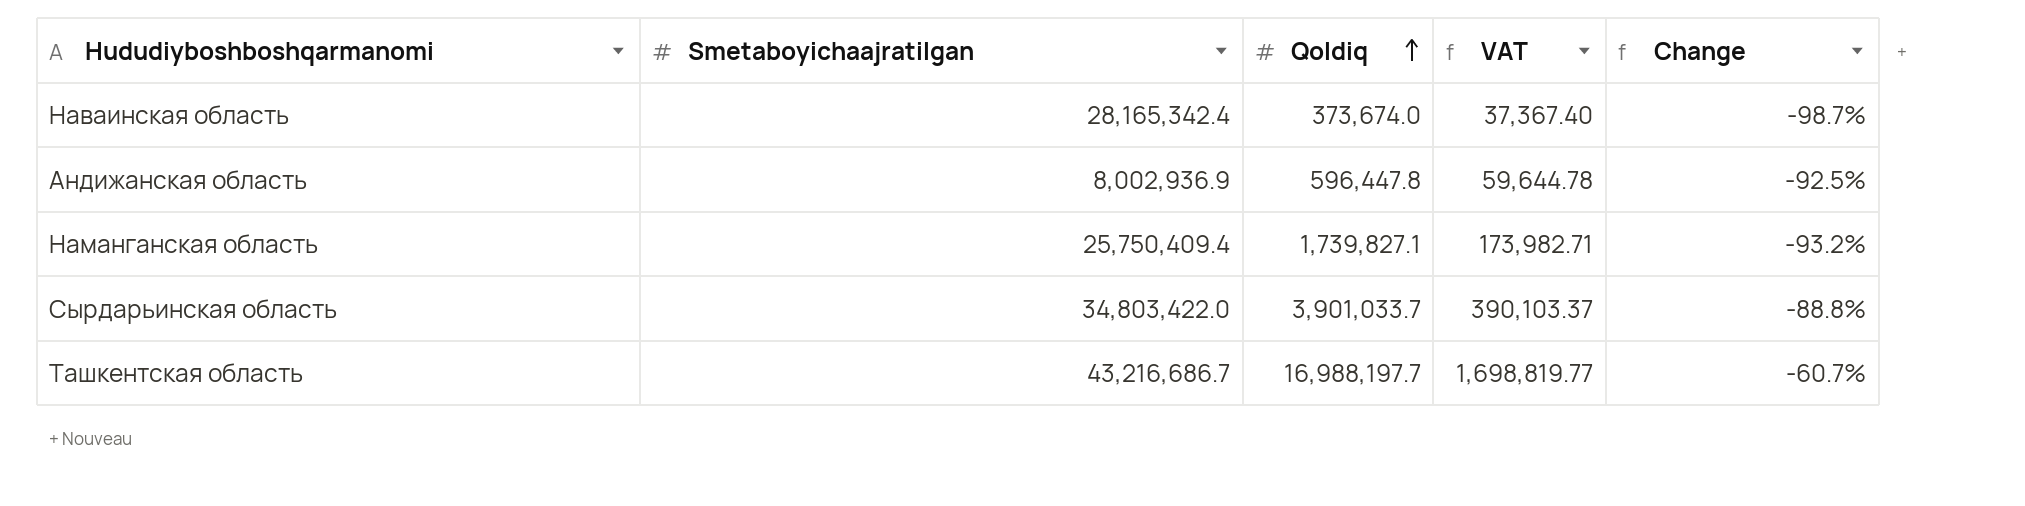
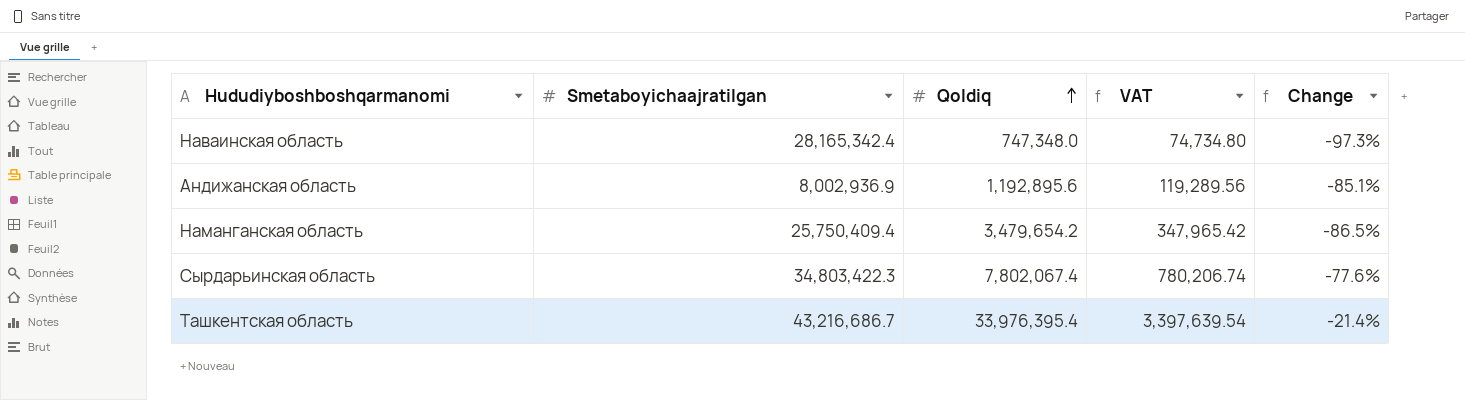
Наваинская область | Qoldiq: 373,674.0 -> 747,348.0
Наваинская область | VAT: 37,367.40 -> 74,734.80
Наваинская область | Change: -98.7% -> -97.3%
Андижанская область | Qoldiq: 596,447.8 -> 1,192,895.6
Андижанская область | VAT: 59,644.78 -> 119,289.56
Андижанская область | Change: -92.5% -> -85.1%
Наманганская область | Qoldiq: 1,739,827.1 -> 3,479,654.2
Наманганская область | VAT: 173,982.71 -> 347,965.42
Наманганская область | Change: -93.2% -> -86.5%
Сырдарьинская область | Smetaboyichaajratilgan: 34,803,422.0 -> 34,803,422.3
Сырдарьинская область | Qoldiq: 3,901,033.7 -> 7,802,067.4
Сырдарьинская область | VAT: 390,103.37 -> 780,206.74
Сырдарьинская область | Change: -88.8% -> -77.6%
Ташкентская область | Qoldiq: 16,988,197.7 -> 33,976,395.4
Ташкентская область | VAT: 1,698,819.77 -> 3,397,639.54
Ташкентская область | Change: -60.7% -> -21.4%

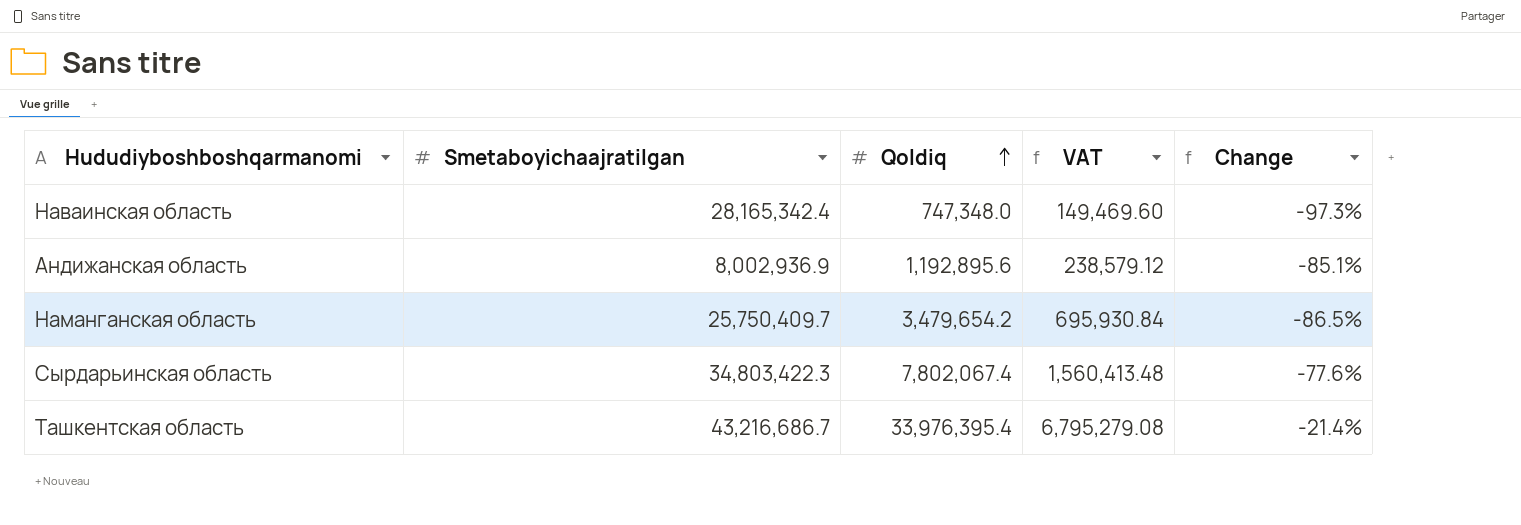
column VAT | formula: [Qoldiq] * 0.1 -> [Qoldiq] * 0.2
Наманганская область | Smetaboyichaajratilgan: 25,750,409.4 -> 25,750,409.7

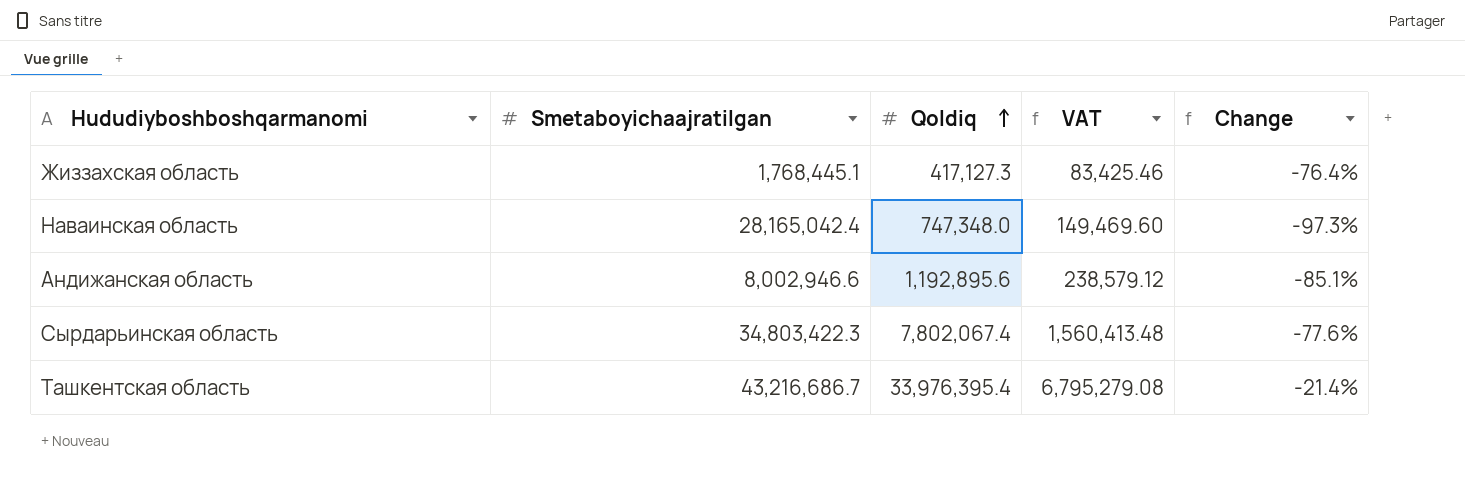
row Наманганская область: 25,750,409.7 | 3,479,654.2 | 695,930.84 | -86.5% -> none
row Жиззахская область: none -> 1,768,445.1 | 417,127.3 | 83,425.46 | -76.4%
Наваинская область | Smetaboyichaajratilgan: 28,165,342.4 -> 28,165,042.4
Андижанская область | Smetaboyichaajratilgan: 8,002,936.9 -> 8,002,946.6

